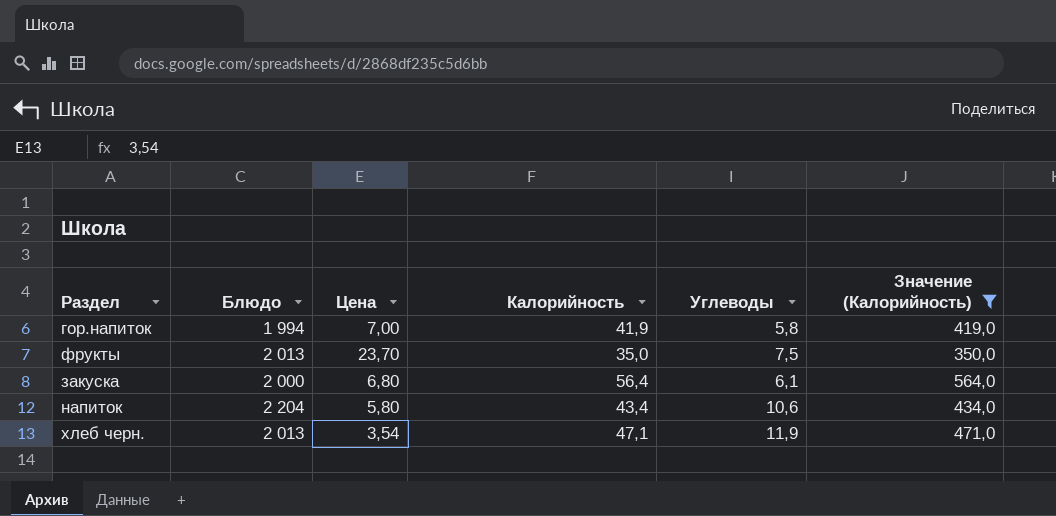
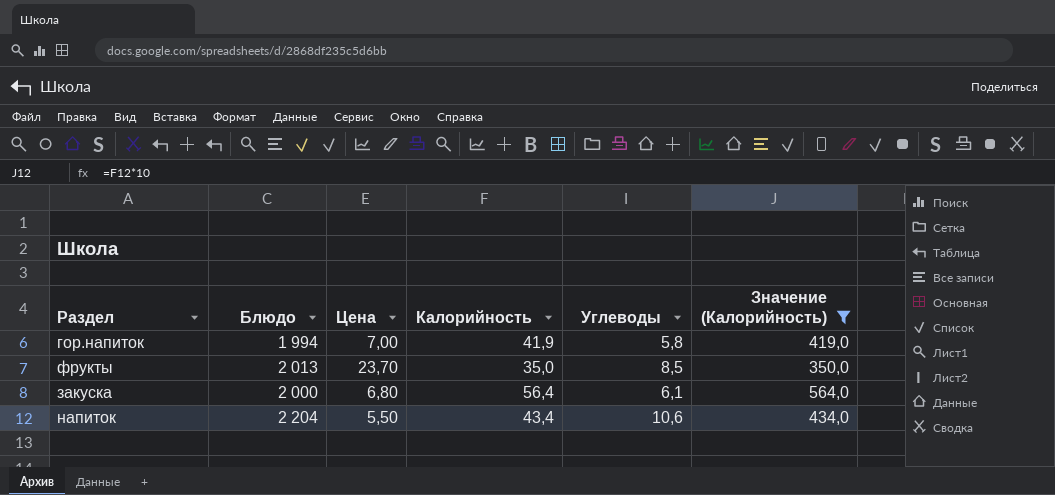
row хлеб черн.: 2 013 | 3,54 | 47,1 | 11,9 | 471,0 -> none
фрукты | Углеводы: 7,5 -> 8,5
напиток | Цена: 5,80 -> 5,50

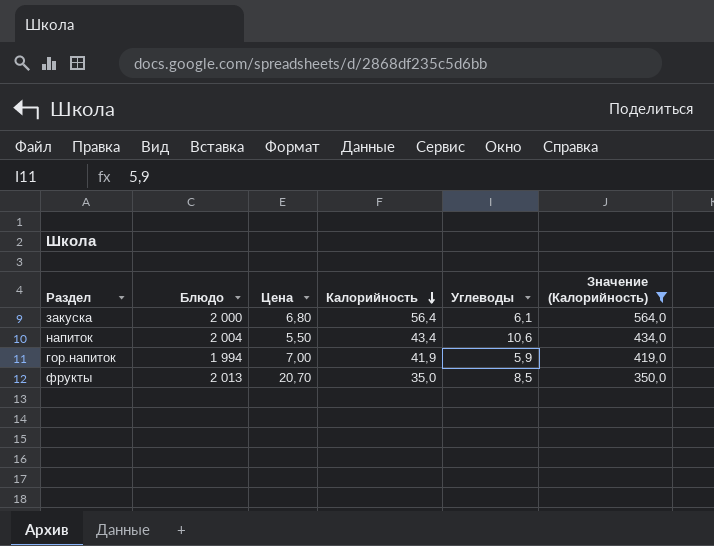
row order: none -> Калорийность descending
напиток | Блюдо: 2 204 -> 2 004
гор.напиток | Углеводы: 5,8 -> 5,9
фрукты | Цена: 23,70 -> 20,70

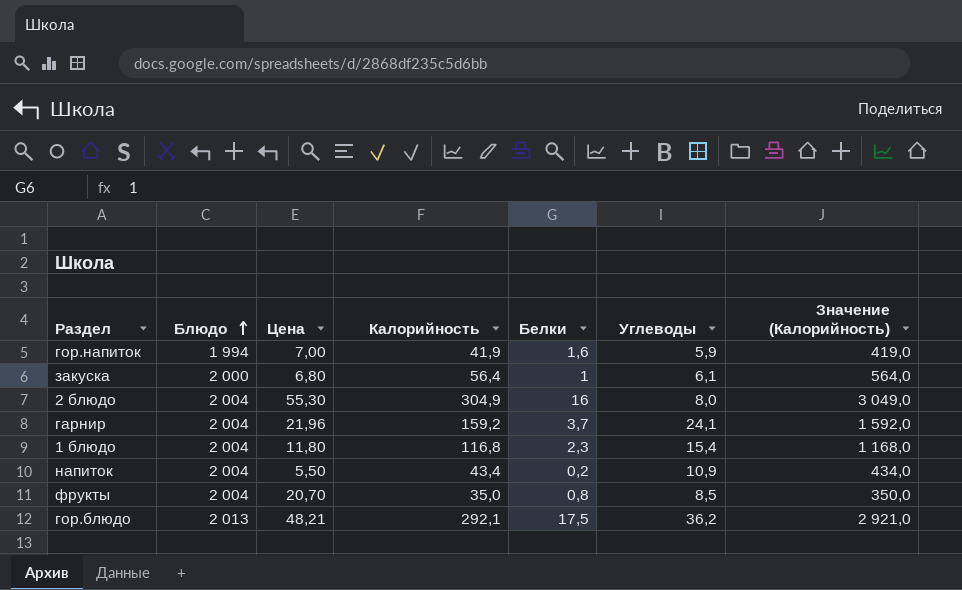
filter: Значение (Калорийность) <= 564,0 -> none
row order: Калорийность descending -> Блюдо ascending
column Белки | position: none -> 5
напиток | Углеводы: 10,6 -> 10,9
фрукты | Блюдо: 2 013 -> 2 004

